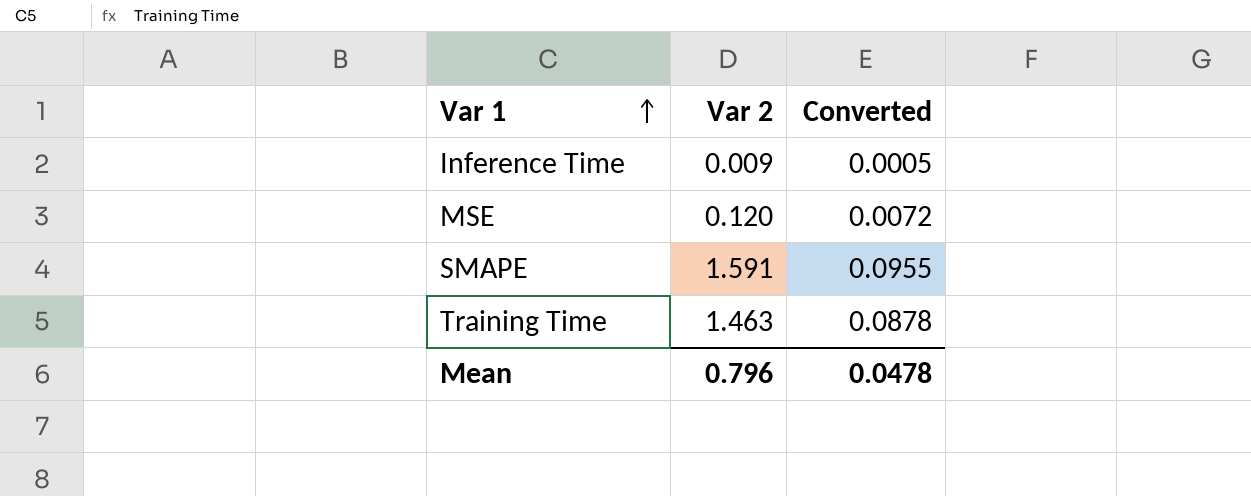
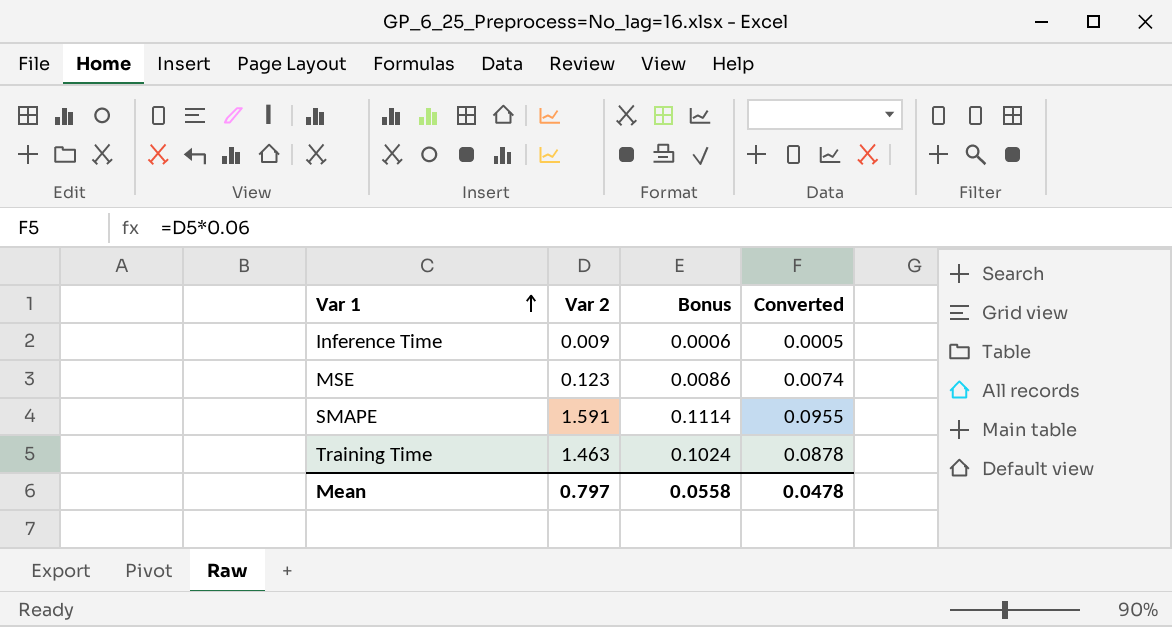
column Bonus | formula: none -> [Var 2] * 0.07
MSE | Var 2: 0.120 -> 0.123
MSE | Converted: 0.0072 -> 0.0074
Mean | Var 2: 0.796 -> 0.797

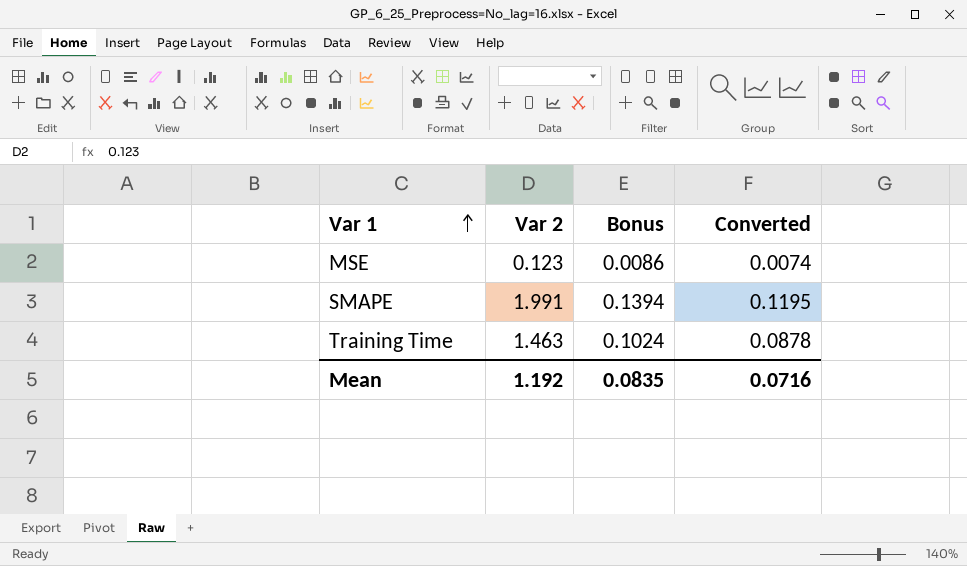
row Inference Time: 0.009 | 0.0006 | 0.0005 -> none
SMAPE | Var 2: 1.591 -> 1.991
SMAPE | Bonus: 0.1114 -> 0.1394
SMAPE | Converted: 0.0955 -> 0.1195
Mean | Var 2: 0.797 -> 1.192
Mean | Bonus: 0.0558 -> 0.0835
Mean | Converted: 0.0478 -> 0.0716

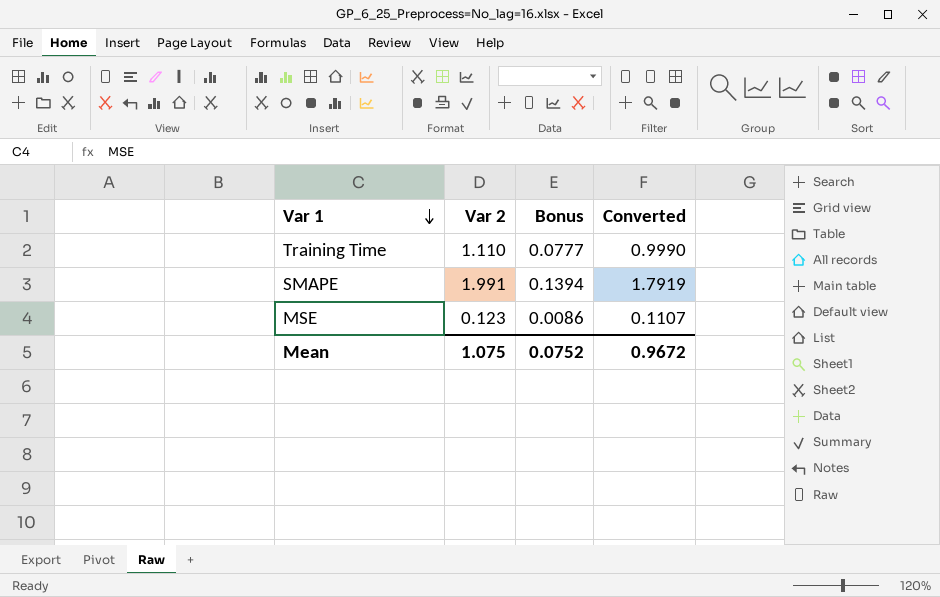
row order: Var 1 ascending -> Var 1 descending
column Converted | formula: [Var 2] * 0.06 -> [Var 2] * 0.9
Training Time | Var 2: 1.463 -> 1.110
Training Time | Bonus: 0.1024 -> 0.0777
Mean | Var 2: 1.192 -> 1.075
Mean | Bonus: 0.0835 -> 0.0752
Mean | Converted: 0.0716 -> 0.9672

